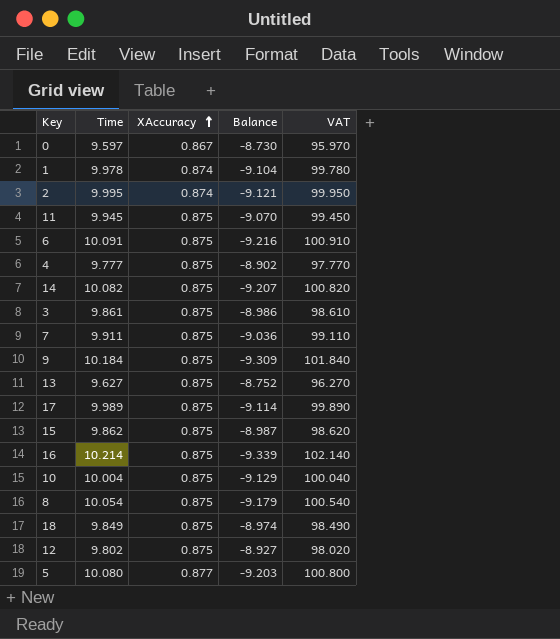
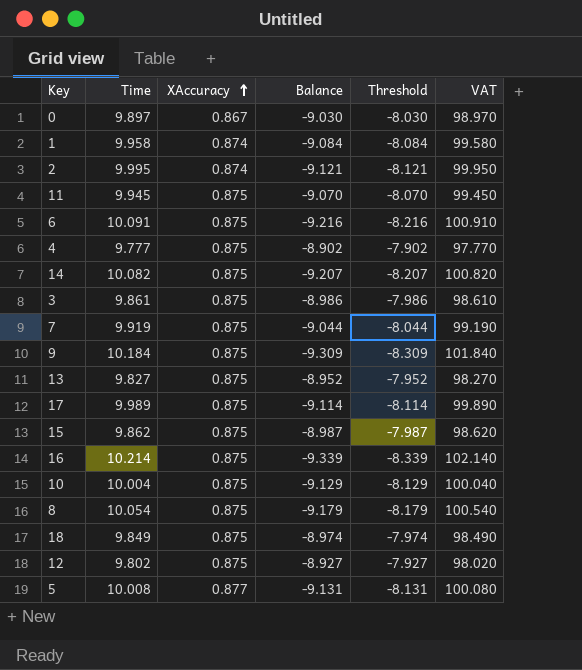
column Threshold | formula: none -> [Balance] + 1
0 | Time: 9.597 -> 9.897
0 | Balance: -8.730 -> -9.030
0 | VAT: 95.970 -> 98.970
1 | Time: 9.978 -> 9.958
1 | Balance: -9.104 -> -9.084
1 | VAT: 99.780 -> 99.580
7 | Time: 9.911 -> 9.919
7 | Balance: -9.036 -> -9.044
7 | VAT: 99.110 -> 99.190
13 | Time: 9.627 -> 9.827
13 | Balance: -8.752 -> -8.952
13 | VAT: 96.270 -> 98.270
5 | Time: 10.080 -> 10.008
5 | Balance: -9.203 -> -9.131
5 | VAT: 100.800 -> 100.080

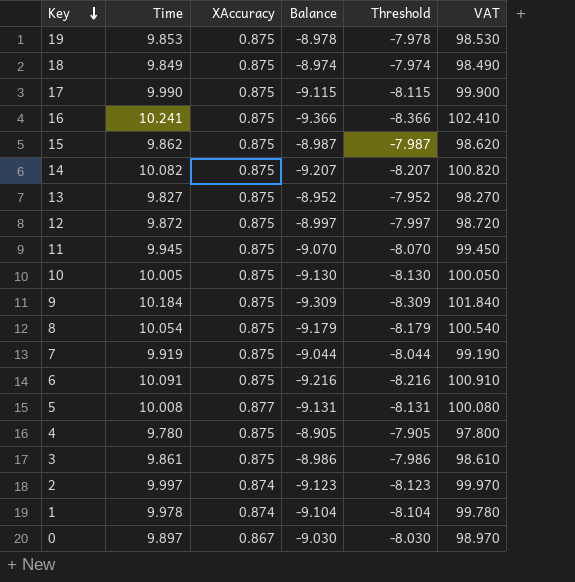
row order: XAccuracy ascending -> Key descending
row 19: none -> 9.853 | 0.875 | -8.978 | -7.978 | 98.530
17 | Time: 9.989 -> 9.990
17 | Balance: -9.114 -> -9.115
17 | Threshold: -8.114 -> -8.115
17 | VAT: 99.890 -> 99.900
16 | Time: 10.214 -> 10.241
16 | Balance: -9.339 -> -9.366
16 | Threshold: -8.339 -> -8.366
16 | VAT: 102.140 -> 102.410
12 | Time: 9.802 -> 9.872
12 | Balance: -8.927 -> -8.997
12 | Threshold: -7.927 -> -7.997
12 | VAT: 98.020 -> 98.720
10 | Time: 10.004 -> 10.005
10 | Balance: -9.129 -> -9.130
10 | Threshold: -8.129 -> -8.130
10 | VAT: 100.040 -> 100.050
4 | Time: 9.777 -> 9.780
4 | Balance: -8.902 -> -8.905
4 | Threshold: -7.902 -> -7.905
4 | VAT: 97.770 -> 97.800
2 | Time: 9.995 -> 9.997
2 | Balance: -9.121 -> -9.123
2 | Threshold: -8.121 -> -8.123
2 | VAT: 99.950 -> 99.970
1 | Time: 9.958 -> 9.978
1 | Balance: -9.084 -> -9.104
1 | Threshold: -8.084 -> -8.104
1 | VAT: 99.580 -> 99.780

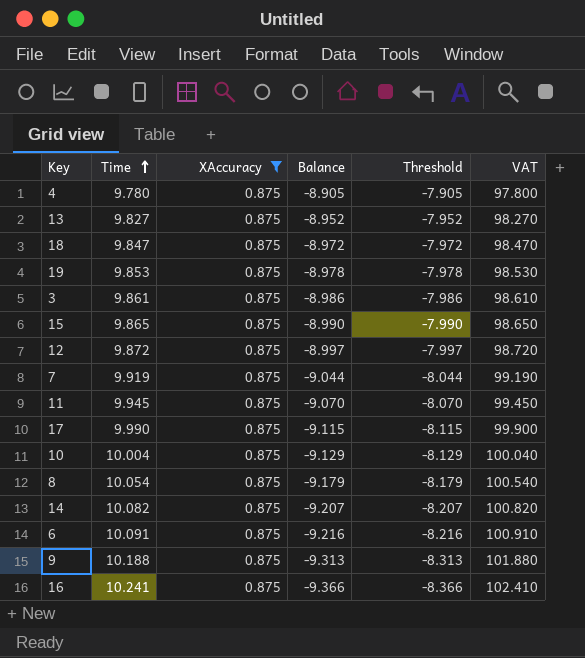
filter: none -> XAccuracy = 0.875
row order: Key descending -> Time ascending
18 | Time: 9.849 -> 9.847
18 | Balance: -8.974 -> -8.972
18 | Threshold: -7.974 -> -7.972
18 | VAT: 98.490 -> 98.470
15 | Time: 9.862 -> 9.865
15 | Balance: -8.987 -> -8.990
15 | Threshold: -7.987 -> -7.990
15 | VAT: 98.620 -> 98.650
10 | Time: 10.005 -> 10.004
10 | Balance: -9.130 -> -9.129
10 | Threshold: -8.130 -> -8.129
10 | VAT: 100.050 -> 100.040
9 | Time: 10.184 -> 10.188
9 | Balance: -9.309 -> -9.313
9 | Threshold: -8.309 -> -8.313
9 | VAT: 101.840 -> 101.880

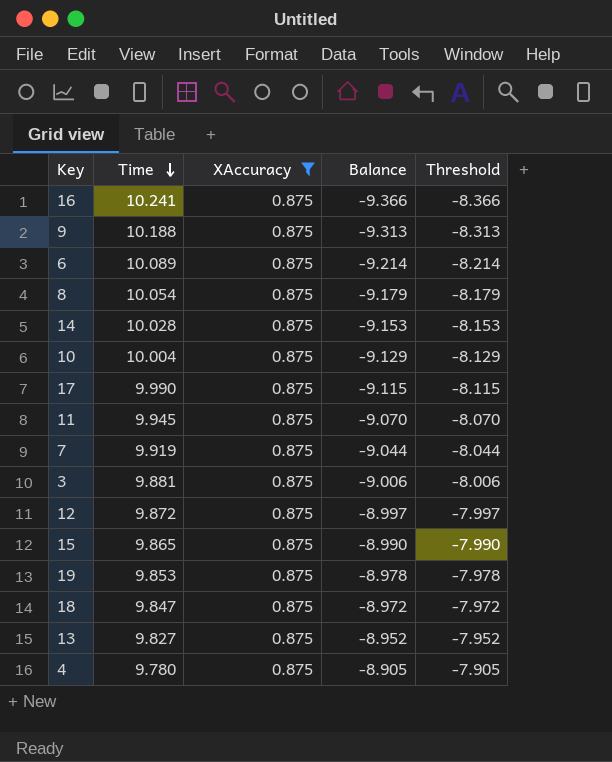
row order: Time ascending -> Time descending
column VAT | formula: [Time] * 10 -> none
6 | Time: 10.091 -> 10.089
6 | Balance: -9.216 -> -9.214
6 | Threshold: -8.216 -> -8.214
14 | Time: 10.082 -> 10.028
14 | Balance: -9.207 -> -9.153
14 | Threshold: -8.207 -> -8.153
3 | Time: 9.861 -> 9.881
3 | Balance: -8.986 -> -9.006
3 | Threshold: -7.986 -> -8.006

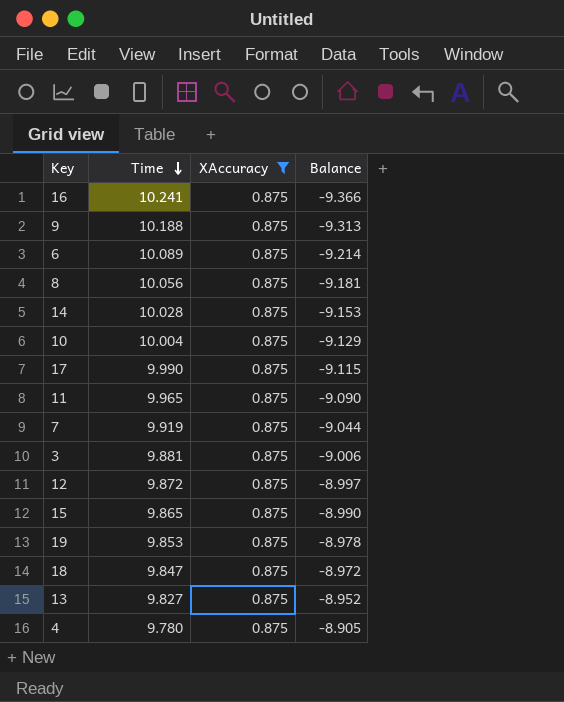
column Threshold | formula: [Balance] + 1 -> none
8 | Time: 10.054 -> 10.056
8 | Balance: -9.179 -> -9.181
11 | Time: 9.945 -> 9.965
11 | Balance: -9.070 -> -9.090

